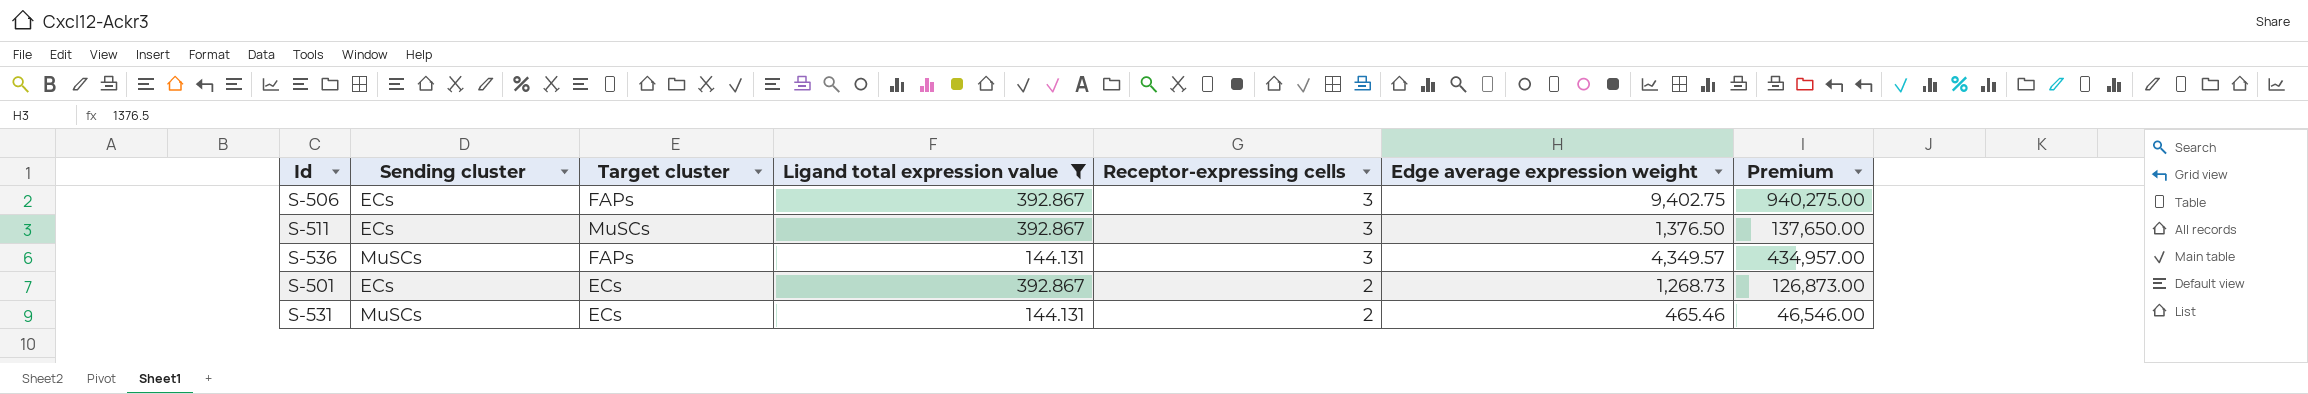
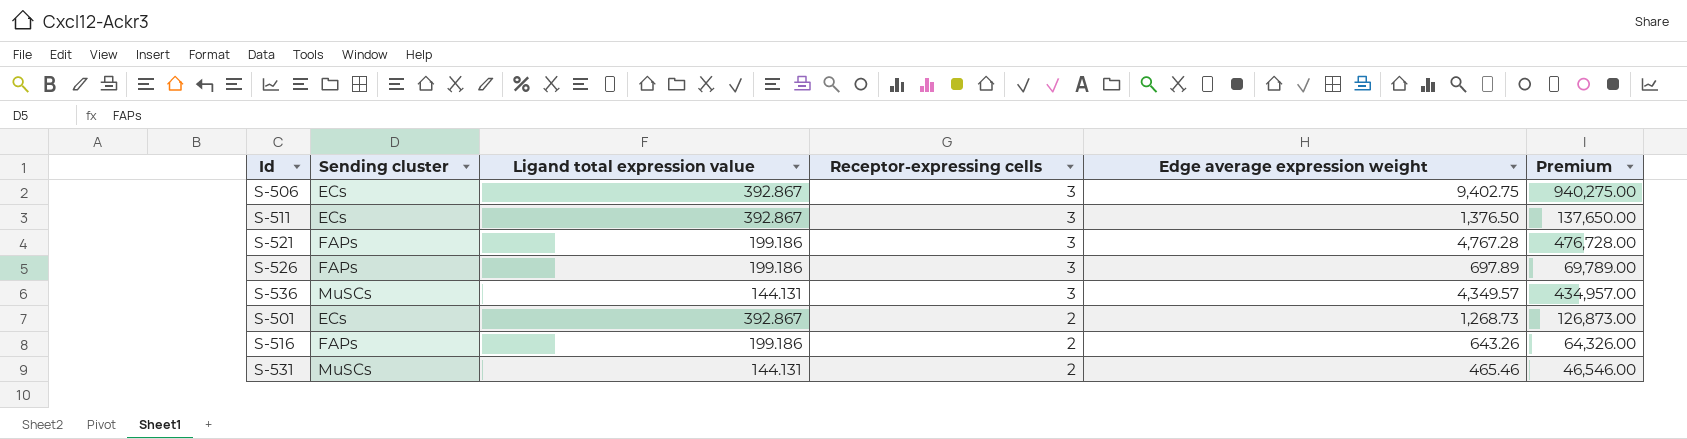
filter: Ligand total expression value != 199.186 -> none
column Target cluster | position: 3 -> none

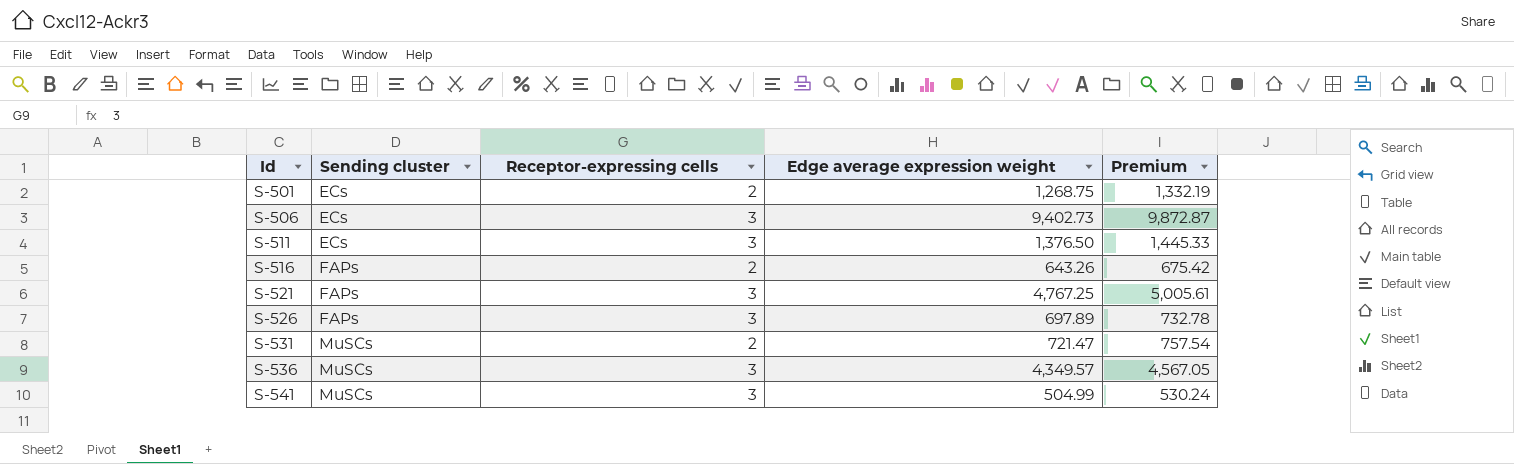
row order: Receptor-expressing cells descending -> Id ascending
column Ligand total expression value | position: 3 -> none
column Premium | formula: [Edge average expression weight] * 100 -> [Edge average expression weight] * 1.05
S-501 | Edge average expression weight: 1,268.73 -> 1,268.75
S-506 | Edge average expression weight: 9,402.75 -> 9,402.73
S-521 | Edge average expression weight: 4,767.28 -> 4,767.25
S-531 | Edge average expression weight: 465.46 -> 721.47
row S-541: none -> MuSCs | 3 | 504.99 | 530.24

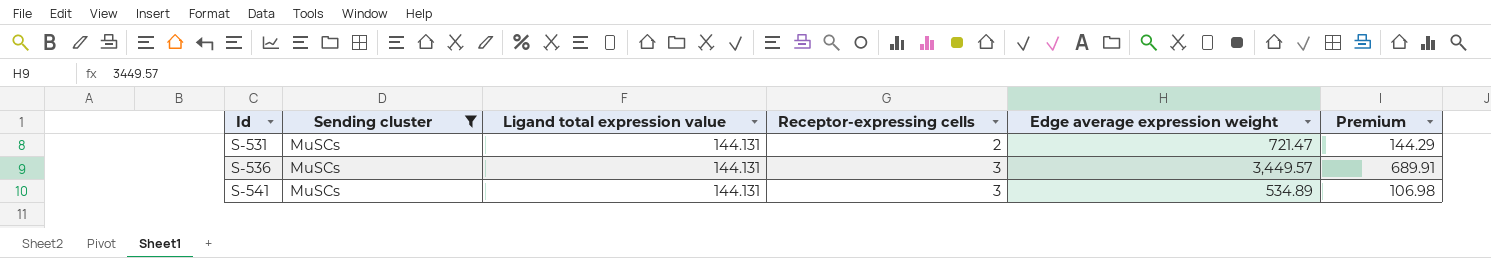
filter: none -> Sending cluster = MuSCs
column Ligand total expression value | position: none -> 3
column Premium | formula: [Edge average expression weight] * 1.05 -> [Edge average expression weight] * 0.2
S-536 | Edge average expression weight: 4,349.57 -> 3,449.57
S-541 | Edge average expression weight: 504.99 -> 534.89

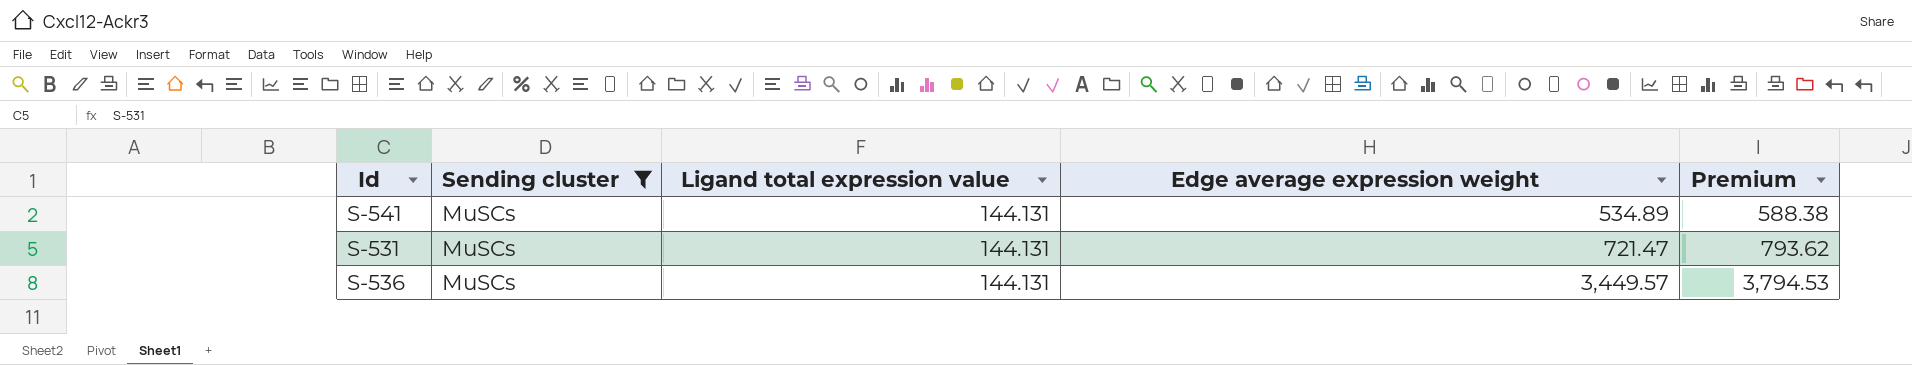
row order: Id ascending -> Edge average expression weight ascending
column Receptor-expressing cells | position: 4 -> none
column Premium | formula: [Edge average expression weight] * 0.2 -> [Edge average expression weight] * 1.1

